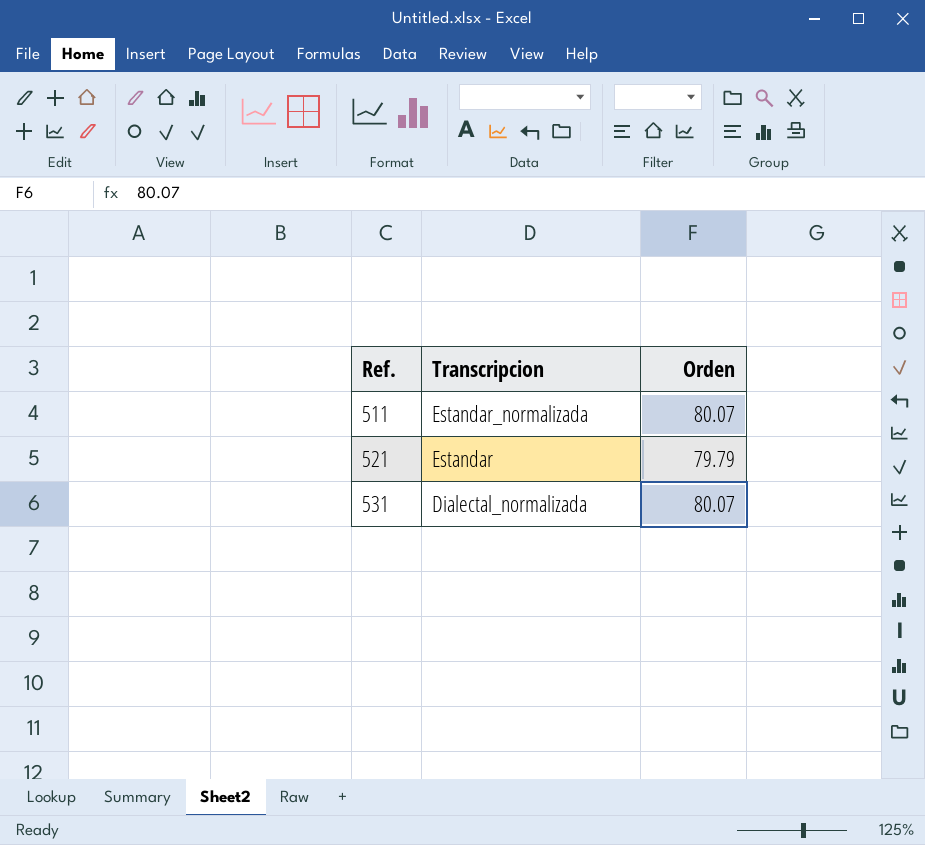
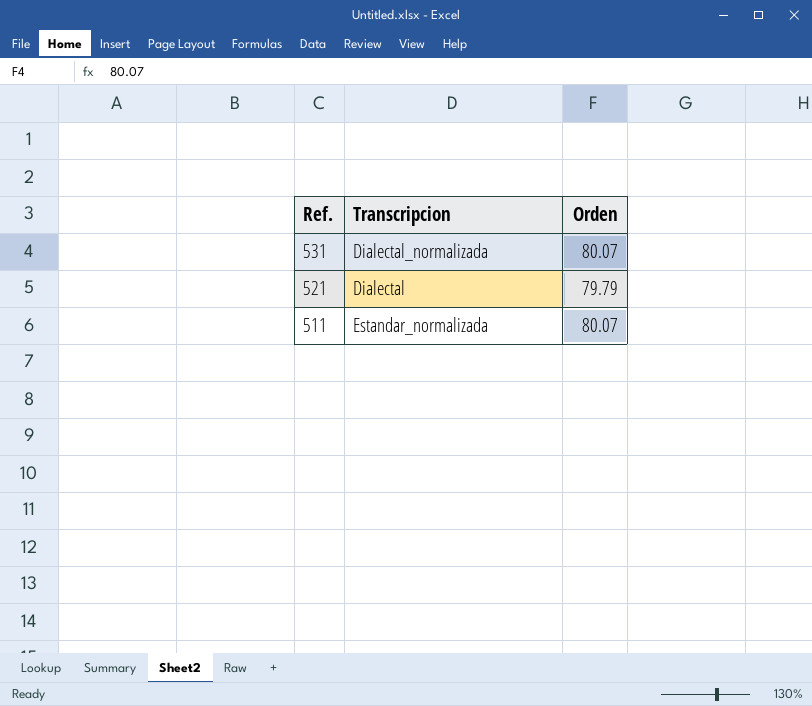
row order: Ref. ascending -> Ref. descending
521 | Transcripcion: Estandar -> Dialectal

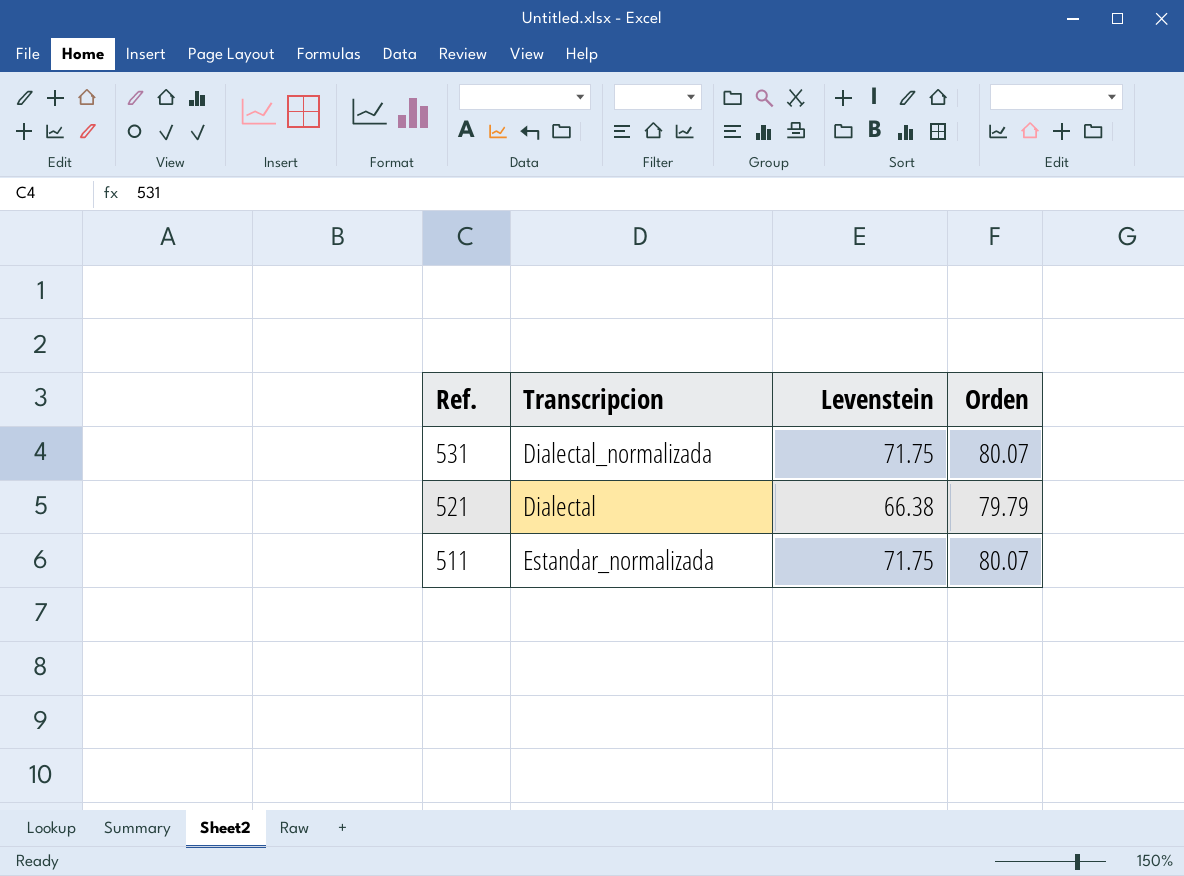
column Levenstein | position: none -> 3

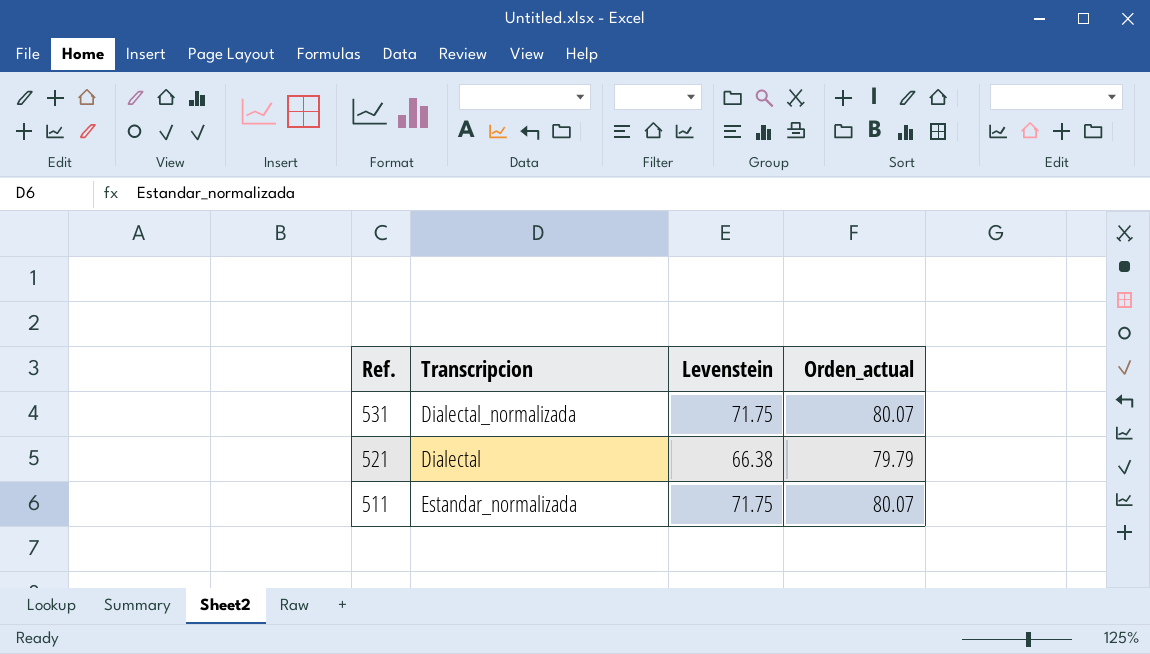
column name: Orden -> Orden_actual

